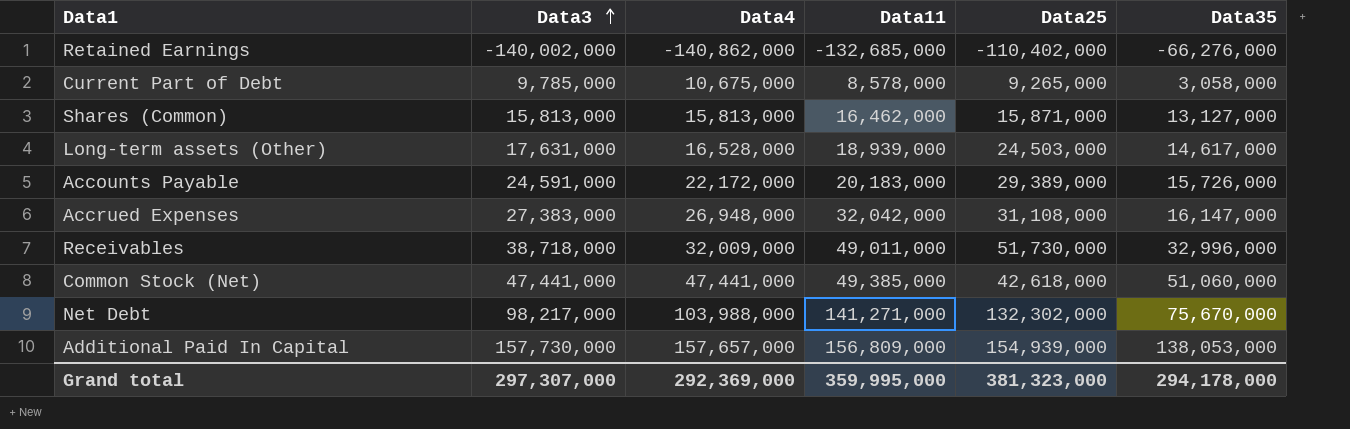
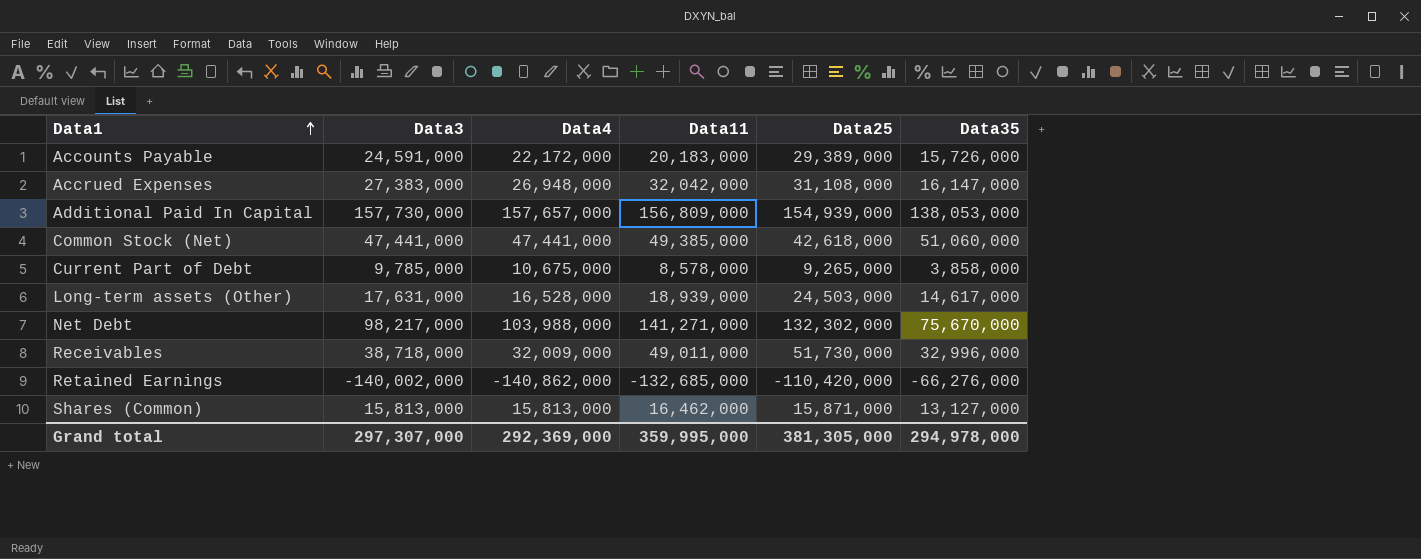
row order: Data3 ascending -> Data1 ascending
Current Part of Debt | Data35: 3,058,000 -> 3,858,000
Retained Earnings | Data25: -110,402,000 -> -110,420,000
Grand total | Data25: 381,323,000 -> 381,305,000
Grand total | Data35: 294,178,000 -> 294,978,000

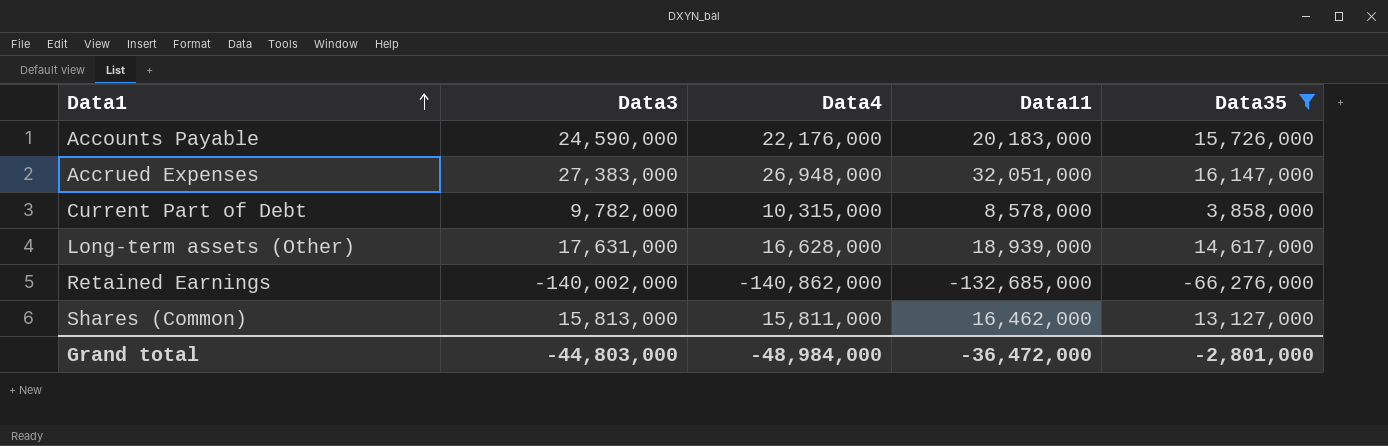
filter: none -> Data35 <= 16,147,000
column Data25 | position: 5 -> none
Accounts Payable | Data3: 24,591,000 -> 24,590,000
Accounts Payable | Data4: 22,172,000 -> 22,176,000
Accrued Expenses | Data11: 32,042,000 -> 32,051,000
Current Part of Debt | Data3: 9,785,000 -> 9,782,000
Current Part of Debt | Data4: 10,675,000 -> 10,315,000
Long-term assets (Other) | Data4: 16,528,000 -> 16,628,000
Shares (Common) | Data4: 15,813,000 -> 15,811,000
Grand total | Data3: 297,307,000 -> -44,803,000
Grand total | Data4: 292,369,000 -> -48,984,000
Grand total | Data11: 359,995,000 -> -36,472,000
Grand total | Data35: 294,978,000 -> -2,801,000

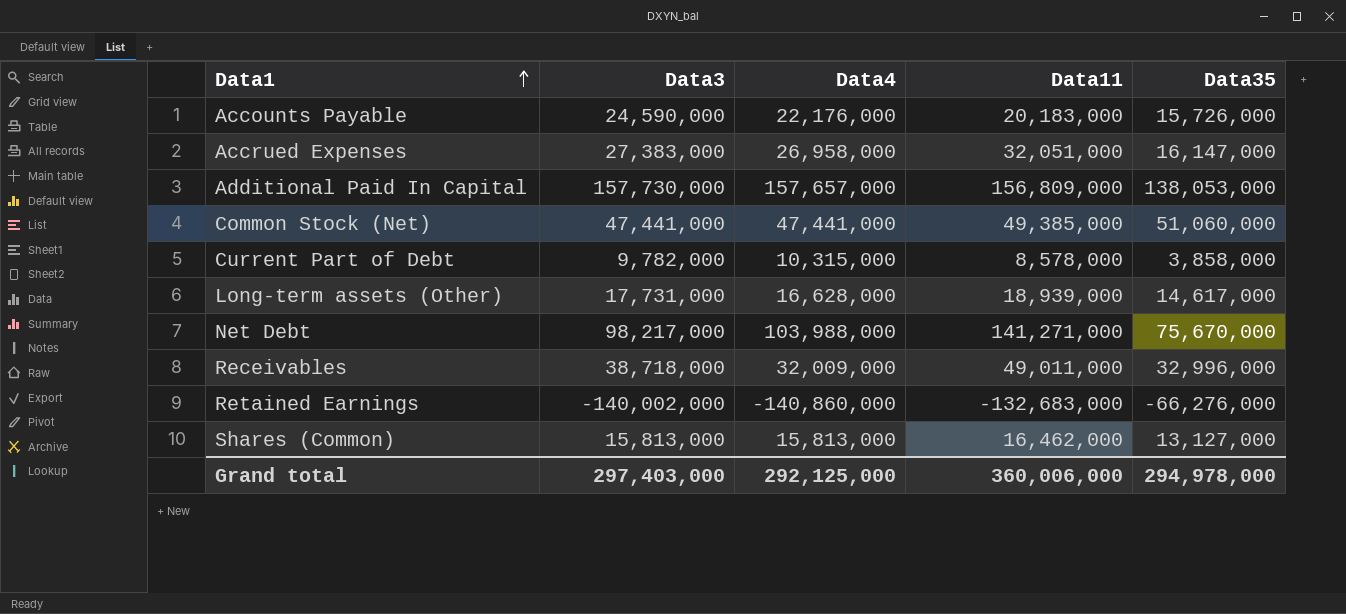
filter: Data35 <= 16,147,000 -> none
Accrued Expenses | Data4: 26,948,000 -> 26,958,000
Long-term assets (Other) | Data3: 17,631,000 -> 17,731,000
Retained Earnings | Data4: -140,862,000 -> -140,860,000
Retained Earnings | Data11: -132,685,000 -> -132,683,000
Shares (Common) | Data4: 15,811,000 -> 15,813,000
Grand total | Data3: -44,803,000 -> 297,403,000
Grand total | Data4: -48,984,000 -> 292,125,000
Grand total | Data11: -36,472,000 -> 360,006,000
Grand total | Data35: -2,801,000 -> 294,978,000

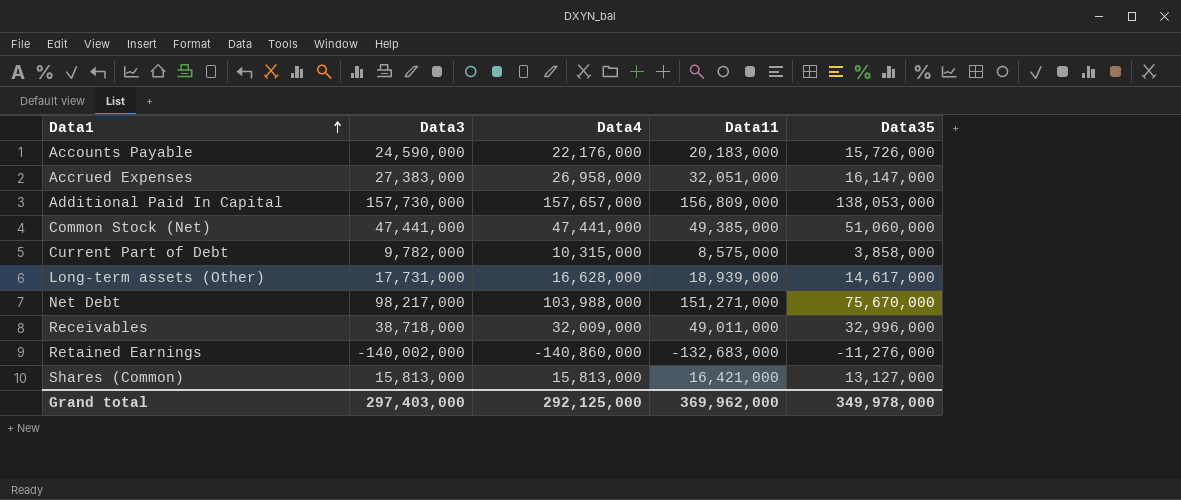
Current Part of Debt | Data11: 8,578,000 -> 8,575,000
Net Debt | Data11: 141,271,000 -> 151,271,000
Retained Earnings | Data35: -66,276,000 -> -11,276,000
Shares (Common) | Data11: 16,462,000 -> 16,421,000
Grand total | Data11: 360,006,000 -> 369,962,000
Grand total | Data35: 294,978,000 -> 349,978,000

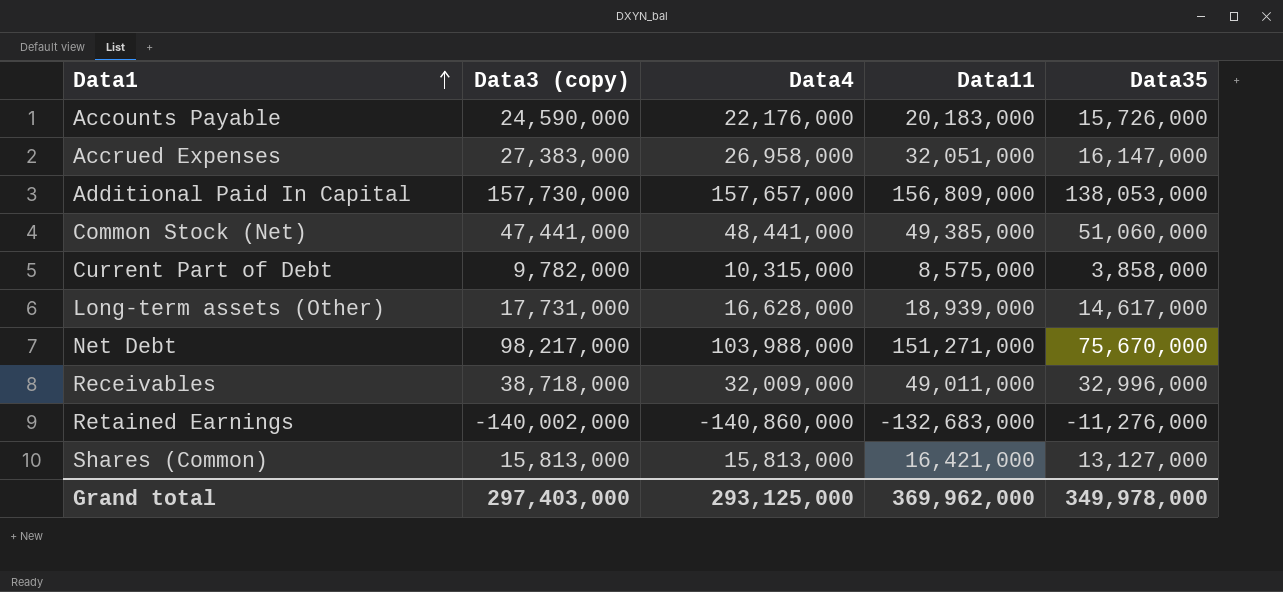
column name: Data3 -> Data3 (copy)
Common Stock (Net) | Data4: 47,441,000 -> 48,441,000
Grand total | Data4: 292,125,000 -> 293,125,000

